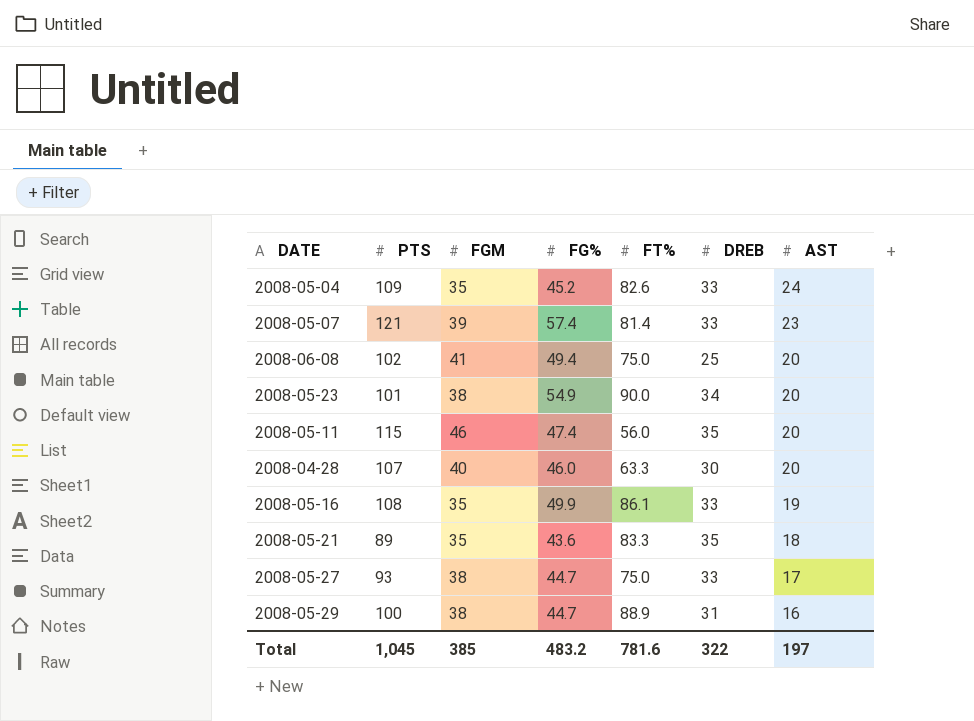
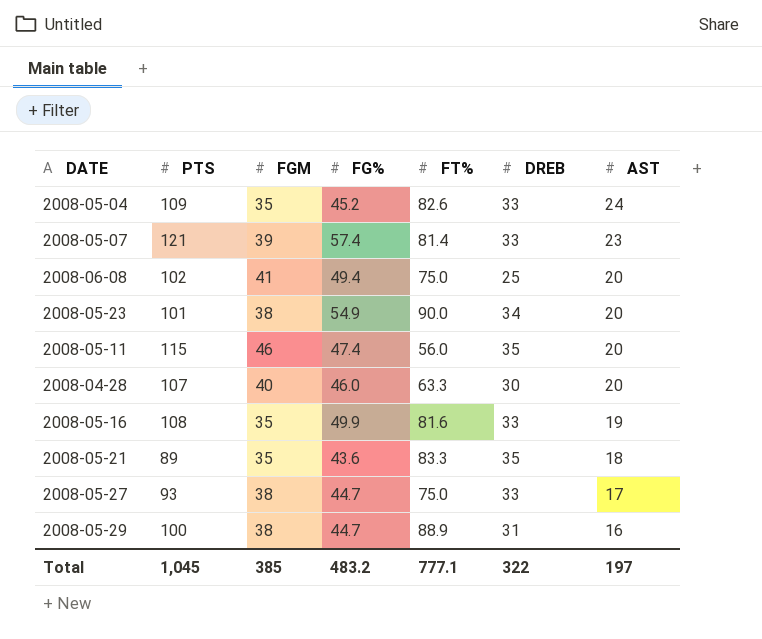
2008-05-16 | FT%: 86.1 -> 81.6
Total | FT%: 781.6 -> 777.1

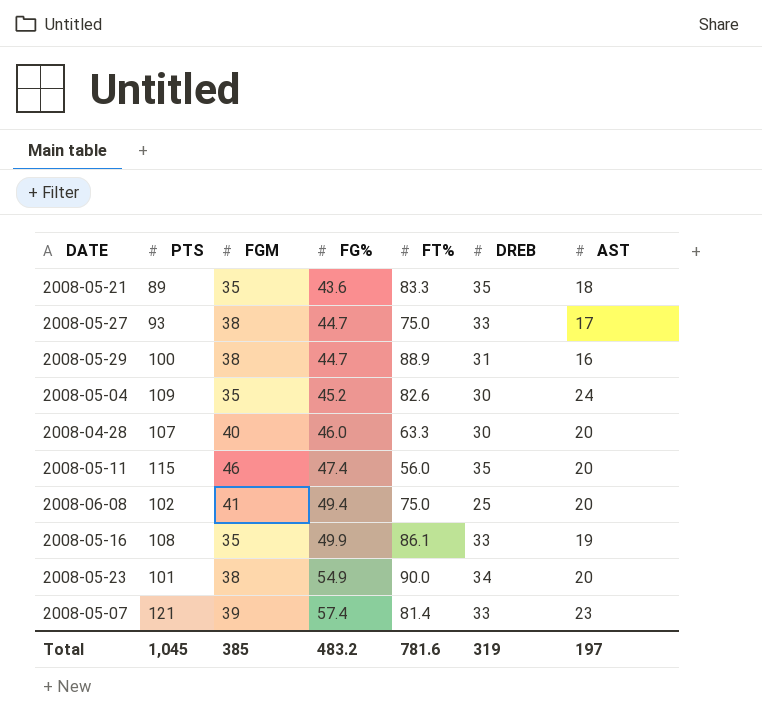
row order: AST descending -> FG% ascending
2008-05-04 | DREB: 33 -> 30
2008-05-16 | FT%: 81.6 -> 86.1
Total | FT%: 777.1 -> 781.6
Total | DREB: 322 -> 319

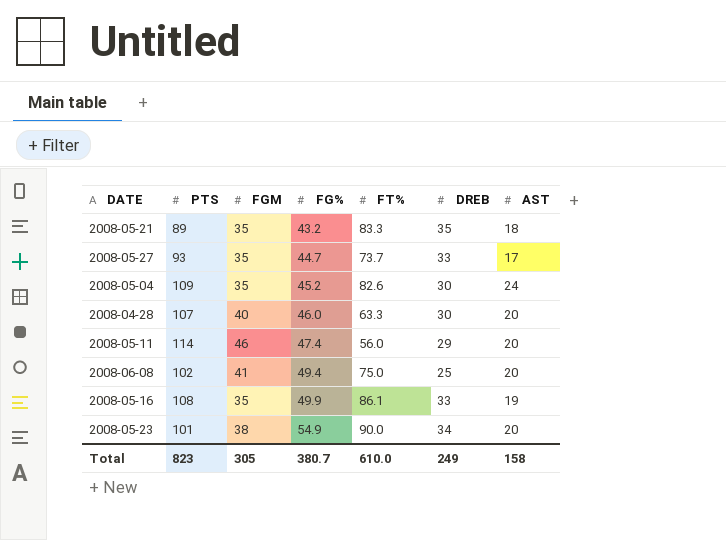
row 2008-05-29: 100 | 38 | 44.7 | 88.9 | 31 | 16 -> none
row 2008-05-07: 121 | 39 | 57.4 | 81.4 | 33 | 23 -> none
2008-05-21 | FG%: 43.6 -> 43.2
2008-05-27 | FGM: 38 -> 35
2008-05-27 | FT%: 75.0 -> 73.7
2008-05-11 | PTS: 115 -> 114
2008-05-11 | DREB: 35 -> 29
Total | PTS: 1,045 -> 823
Total | FGM: 385 -> 305
Total | FG%: 483.2 -> 380.7
Total | FT%: 781.6 -> 610.0
Total | DREB: 319 -> 249
Total | AST: 197 -> 158

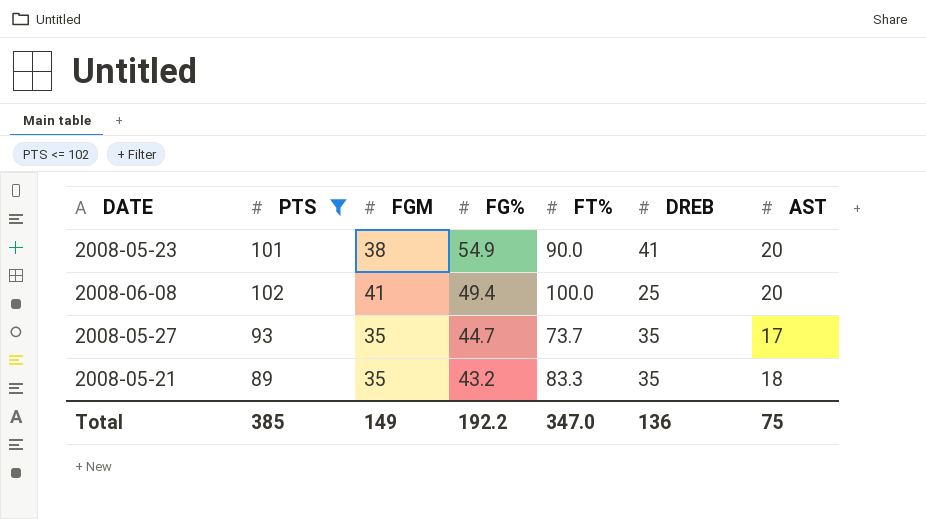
filter: none -> PTS <= 102
row order: FG% ascending -> FG% descending
2008-05-23 | DREB: 34 -> 41
2008-06-08 | FT%: 75.0 -> 100.0
2008-05-27 | DREB: 33 -> 35
Total | PTS: 823 -> 385
Total | FGM: 305 -> 149
Total | FG%: 380.7 -> 192.2
Total | FT%: 610.0 -> 347.0
Total | DREB: 249 -> 136
Total | AST: 158 -> 75

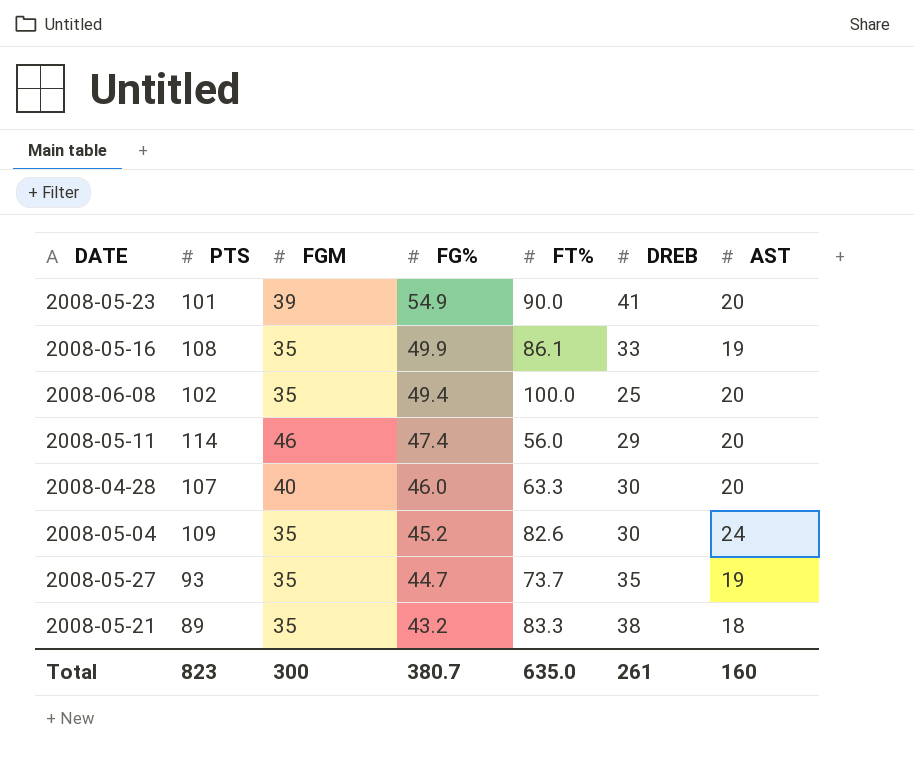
filter: PTS <= 102 -> none
2008-05-23 | FGM: 38 -> 39
2008-06-08 | FGM: 41 -> 35
2008-05-27 | AST: 17 -> 19
2008-05-21 | DREB: 35 -> 38
Total | PTS: 385 -> 823
Total | FGM: 149 -> 300
Total | FG%: 192.2 -> 380.7
Total | FT%: 347.0 -> 635.0
Total | DREB: 136 -> 261
Total | AST: 75 -> 160

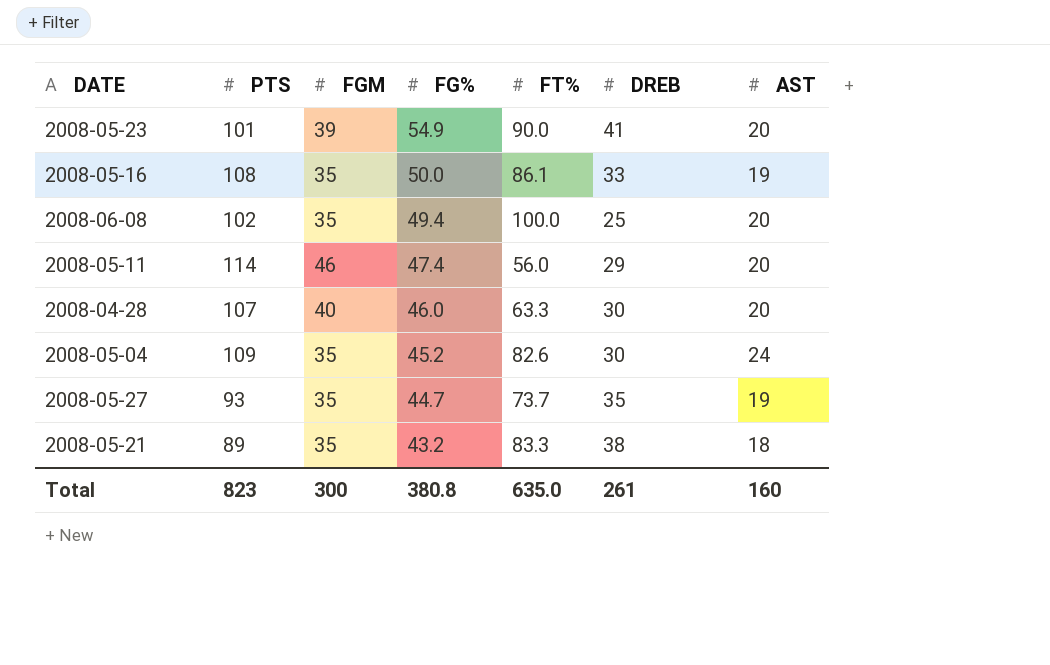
2008-05-16 | FG%: 49.9 -> 50.0
Total | FG%: 380.7 -> 380.8

